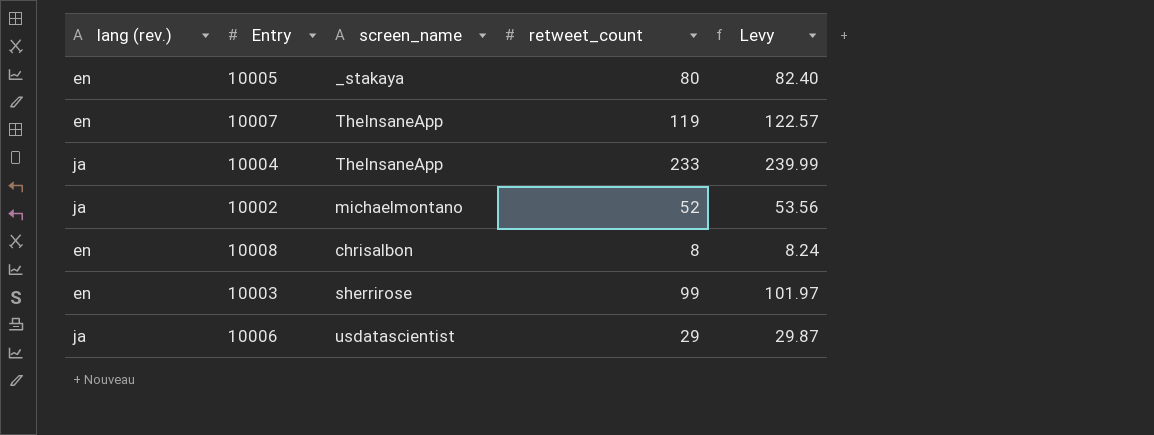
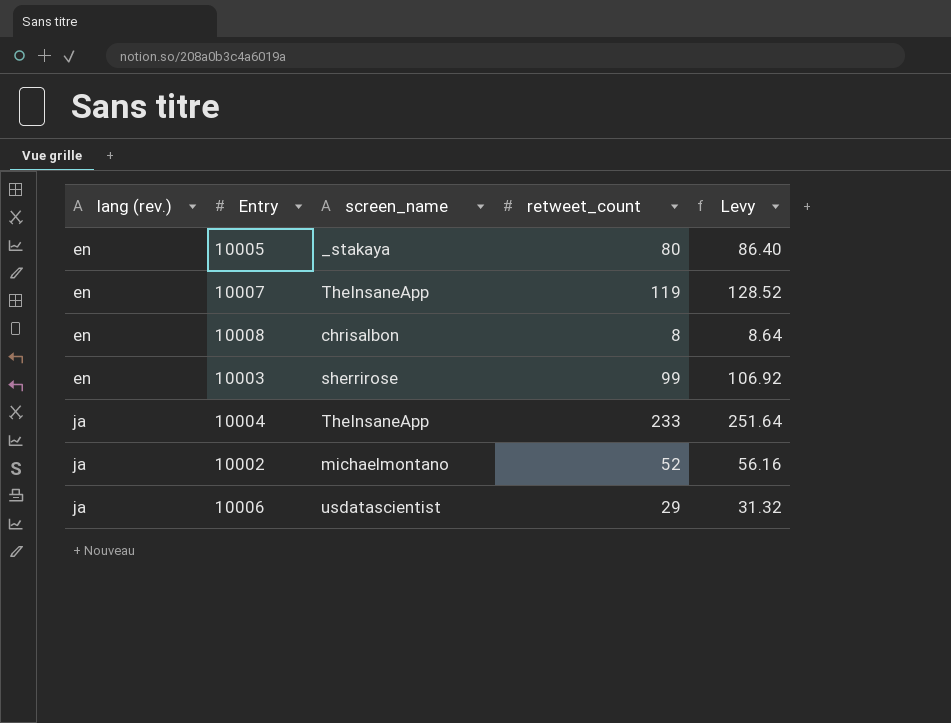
row order: none -> lang (rev.) ascending
column Levy | formula: [retweet_count] * 1.03 -> [retweet_count] * 1.08

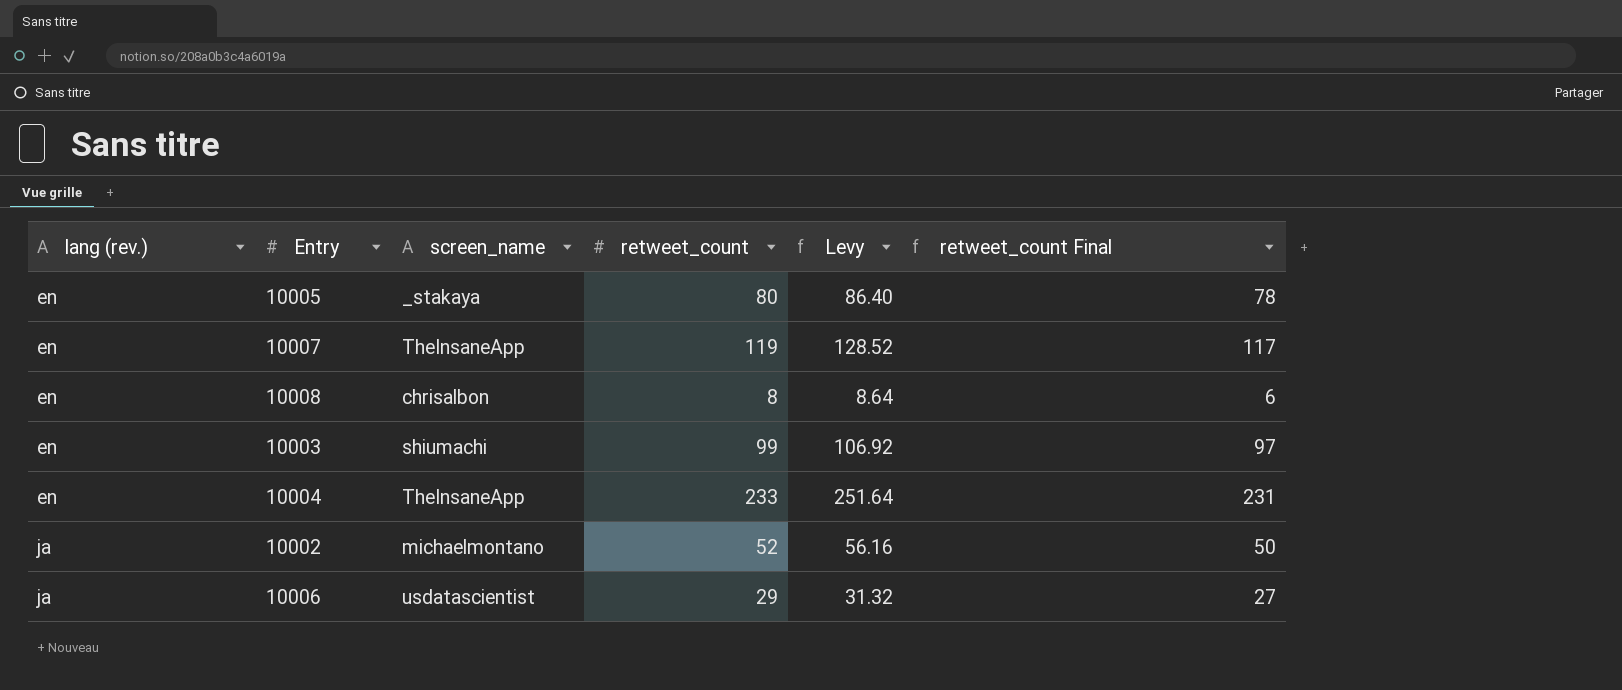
column retweet_count Final | formula: none -> [retweet_count] - 2
10003 | screen_name: sherrirose -> shiumachi
10004 | lang (rev.): ja -> en

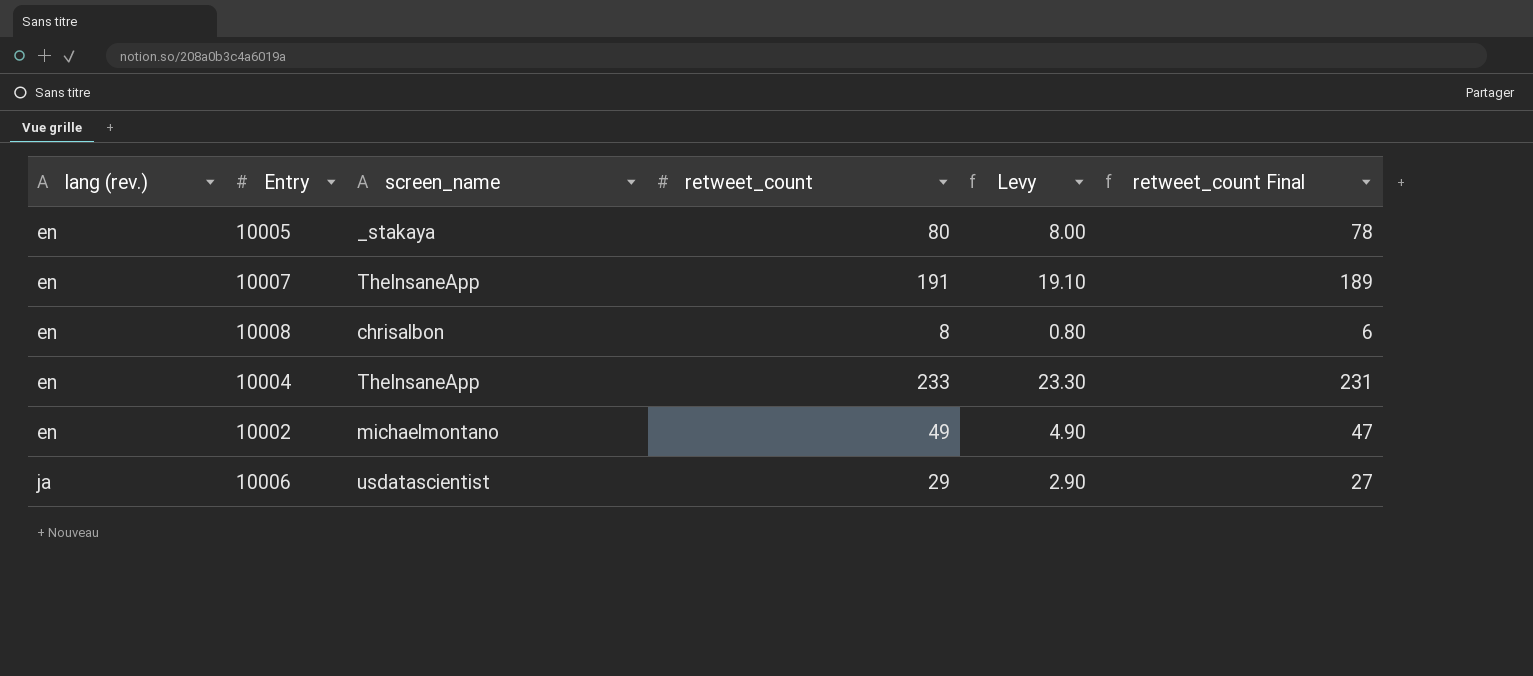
column Levy | formula: [retweet_count] * 1.08 -> [retweet_count] * 0.1
row 10003: en | shiumachi | 99 | 106.92 | 97 -> none
10007 | retweet_count: 119 -> 191
10007 | retweet_count Final: 117 -> 189
10002 | lang (rev.): ja -> en
10002 | retweet_count: 52 -> 49
10002 | retweet_count Final: 50 -> 47

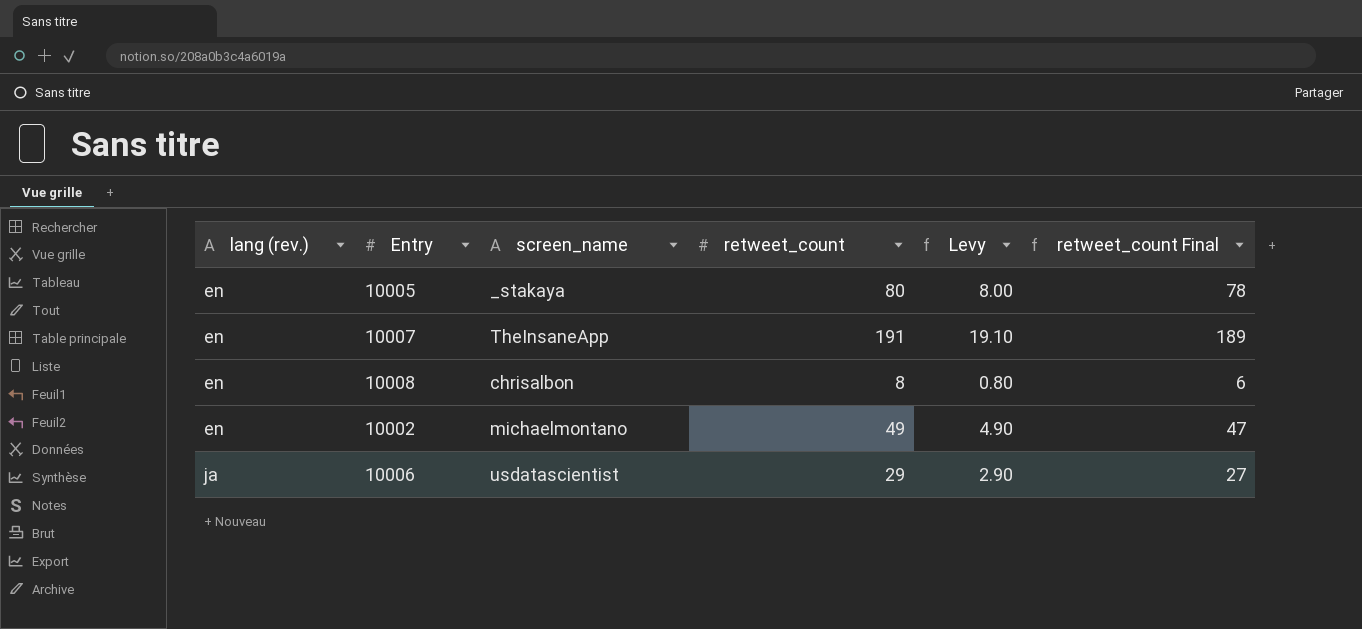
row 10004: en | TheInsaneApp | 233 | 23.30 | 231 -> none

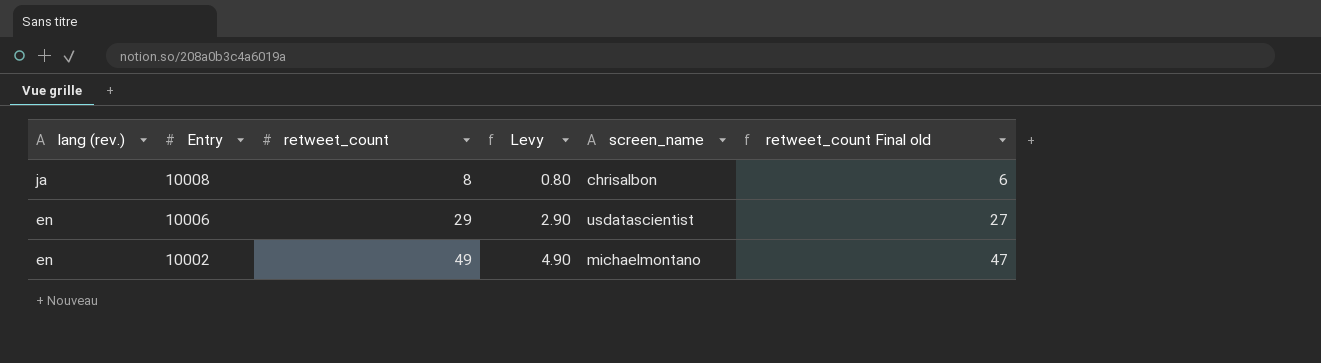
row order: lang (rev.) ascending -> lang (rev.) descending
column screen_name | position: 3 -> 5
column name: retweet_count Final -> retweet_count Final old
row 10005: en | _stakaya | 80 | 8.00 | 78 -> none
row 10007: en | TheInsaneApp | 191 | 19.10 | 189 -> none
10008 | lang (rev.): en -> ja
10006 | lang (rev.): ja -> en

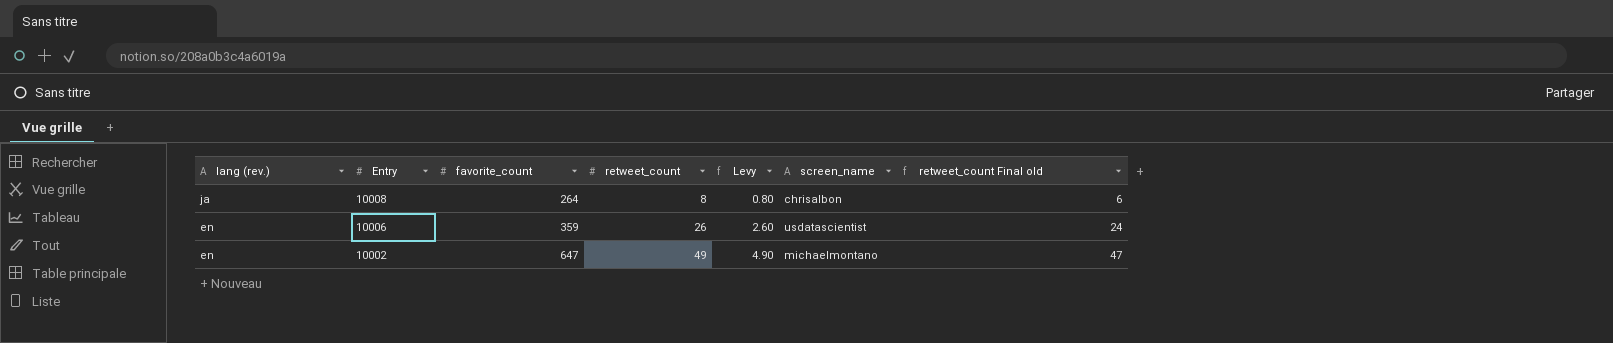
column favorite_count | position: none -> 3
10006 | retweet_count: 29 -> 26
10006 | Levy: 2.90 -> 2.60
10006 | retweet_count Final old: 27 -> 24

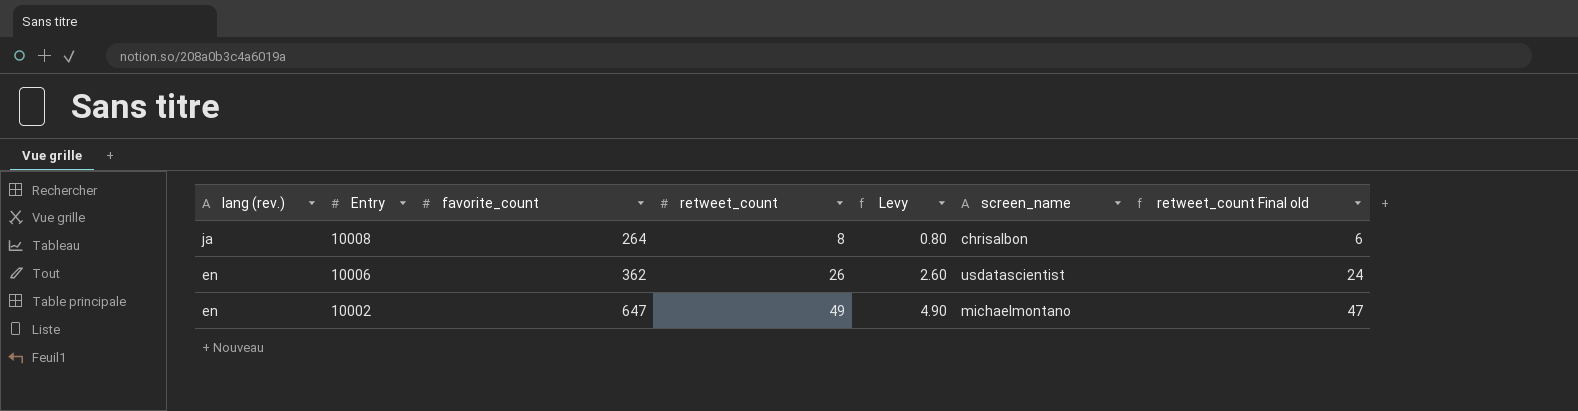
10006 | favorite_count: 359 -> 362

